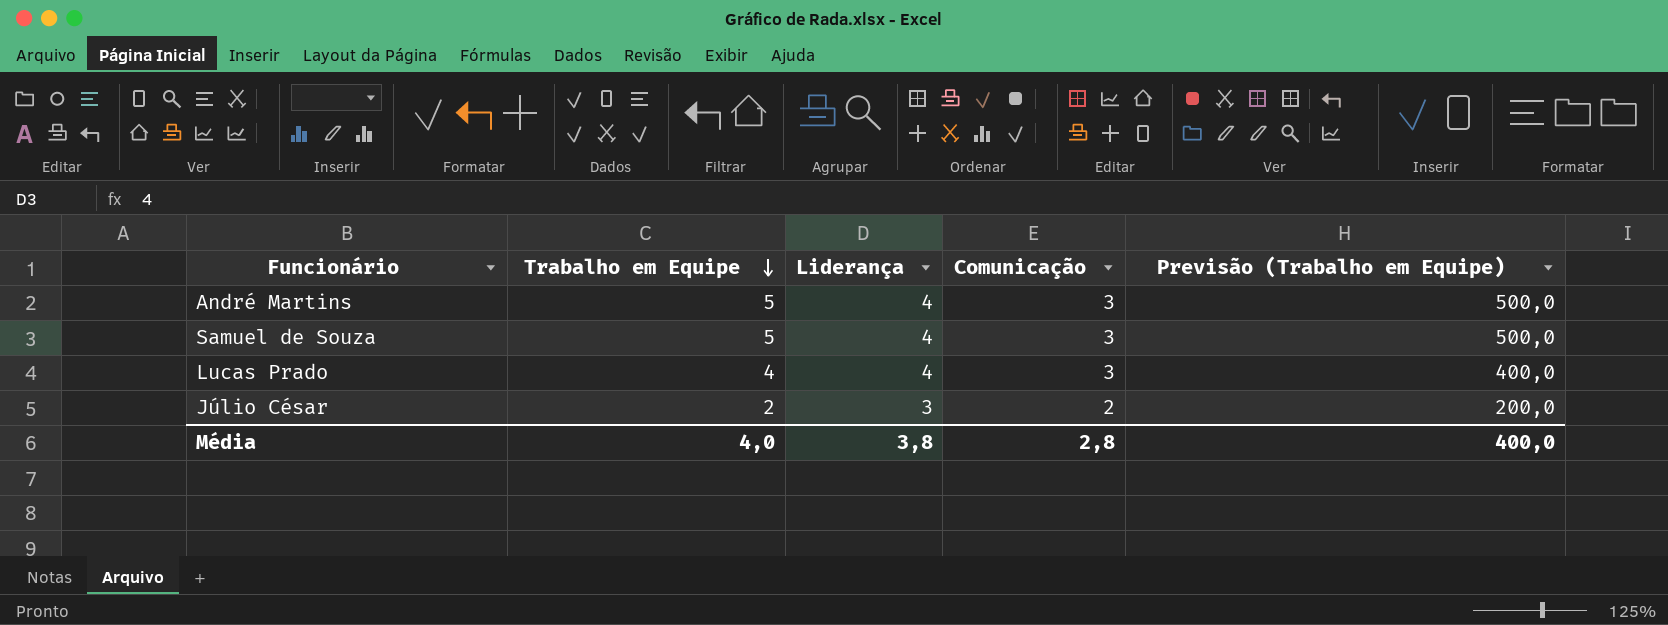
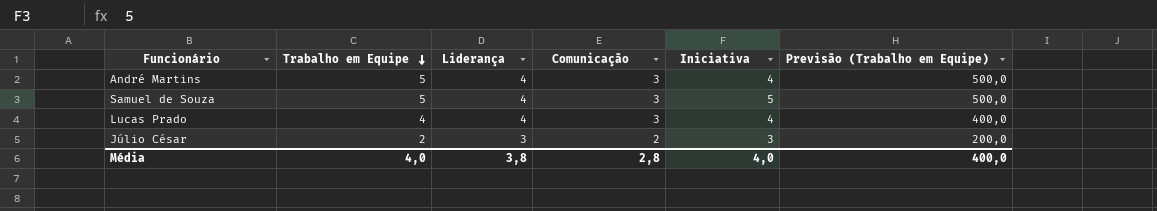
column Iniciativa | position: none -> 5

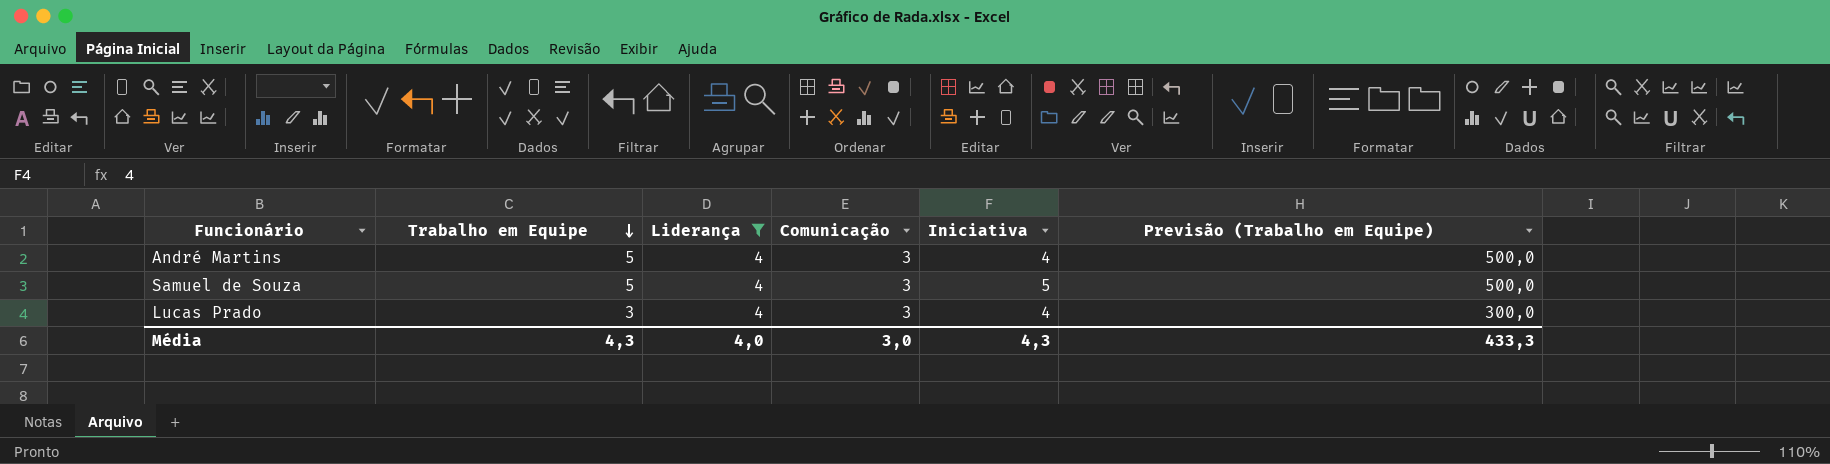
filter: none -> Liderança = 4
Lucas Prado | Trabalho em Equipe: 4 -> 3
Lucas Prado | Previsão (Trabalho em Equipe): 400,0 -> 300,0
Média | Trabalho em Equipe: 4,0 -> 4,3
Média | Liderança: 3,8 -> 4,0
Média | Comunicação: 2,8 -> 3,0
Média | Iniciativa: 4,0 -> 4,3
Média | Previsão (Trabalho em Equipe): 400,0 -> 433,3

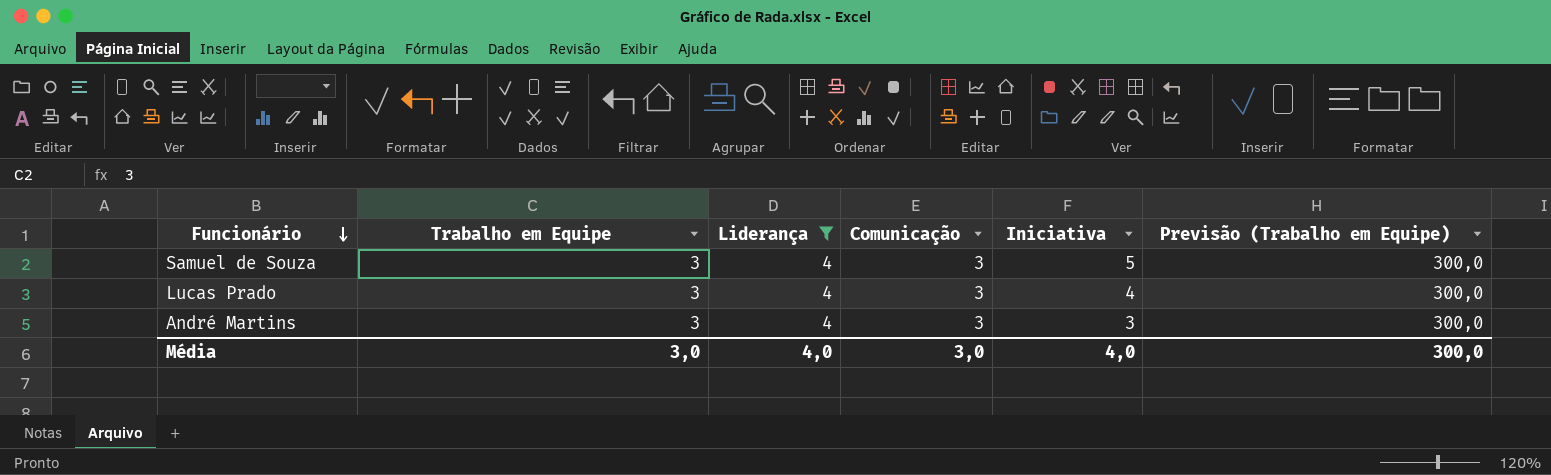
row order: Trabalho em Equipe descending -> Funcionário descending
Samuel de Souza | Trabalho em Equipe: 5 -> 3
Samuel de Souza | Previsão (Trabalho em Equipe): 500,0 -> 300,0
André Martins | Trabalho em Equipe: 5 -> 3
André Martins | Iniciativa: 4 -> 3
André Martins | Previsão (Trabalho em Equipe): 500,0 -> 300,0
Média | Trabalho em Equipe: 4,3 -> 3,0
Média | Iniciativa: 4,3 -> 4,0
Média | Previsão (Trabalho em Equipe): 433,3 -> 300,0

